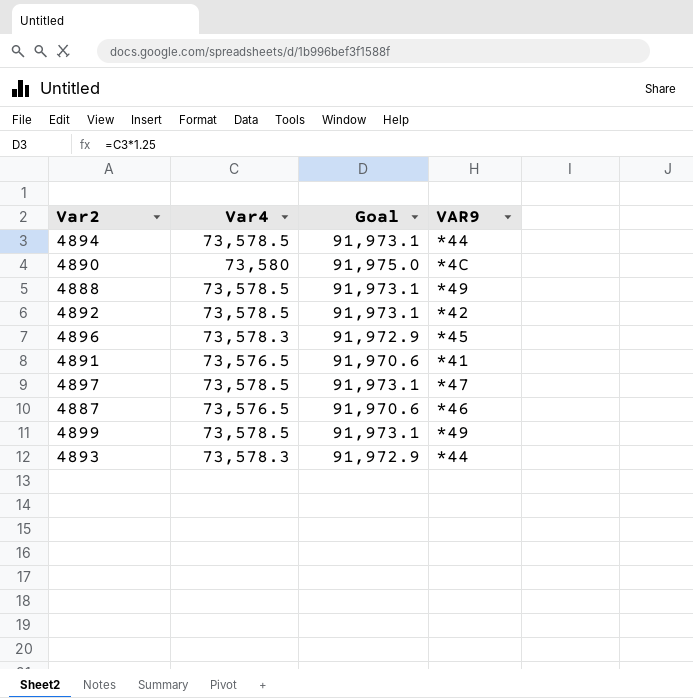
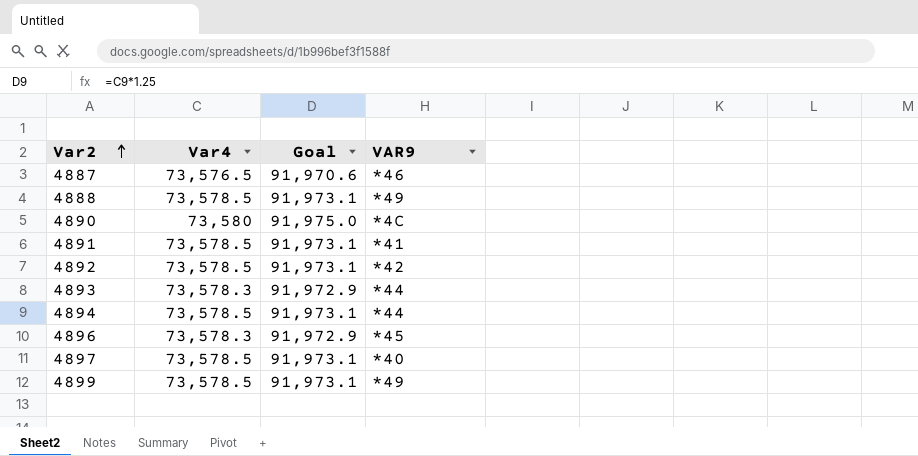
row order: none -> Var2 ascending
4891 | Var4: 73,576.5 -> 73,578.5
4891 | Goal: 91,970.6 -> 91,973.1
4897 | VAR9: *47 -> *40

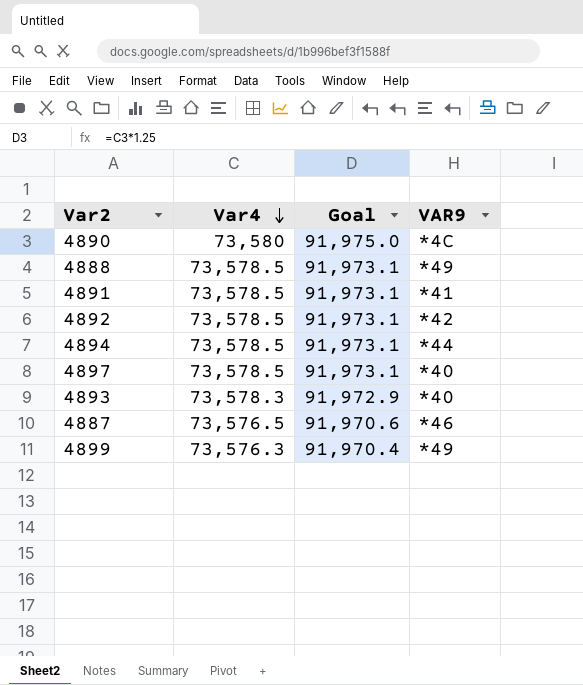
row order: Var2 ascending -> Var4 descending
row 4896: 73,578.3 | 91,972.9 | *45 -> none
4893 | VAR9: *44 -> *40
4899 | Var4: 73,578.5 -> 73,576.3
4899 | Goal: 91,973.1 -> 91,970.4

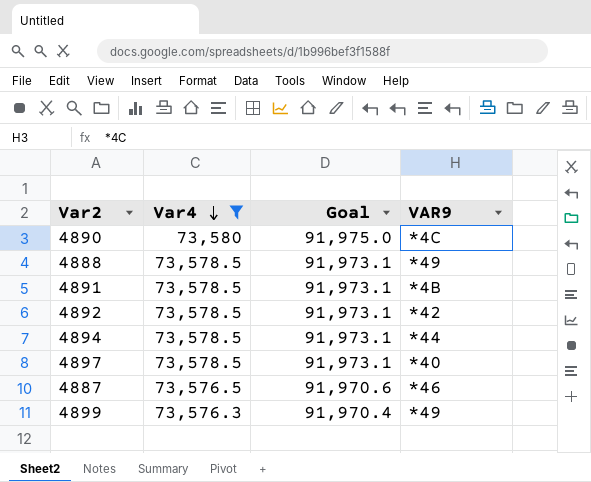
filter: none -> Var4 != 73,578.3
4891 | VAR9: *41 -> *4B

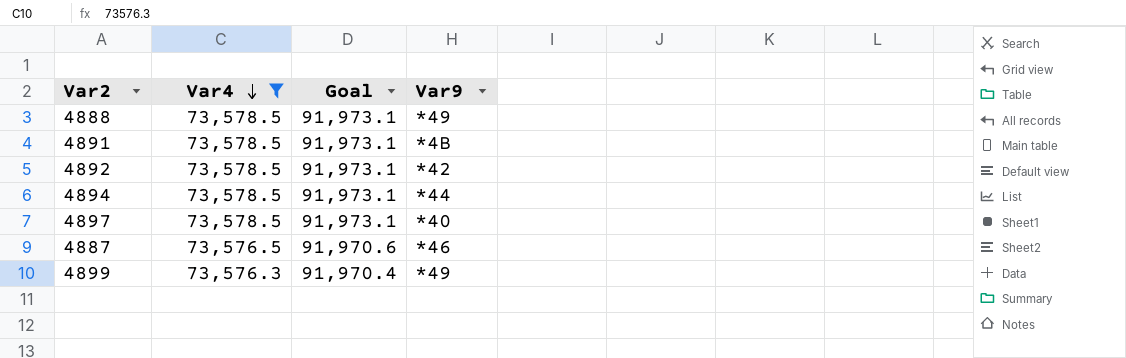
column name: VAR9 -> Var9
row 4890: 73,580 | 91,975.0 | *4C -> none

